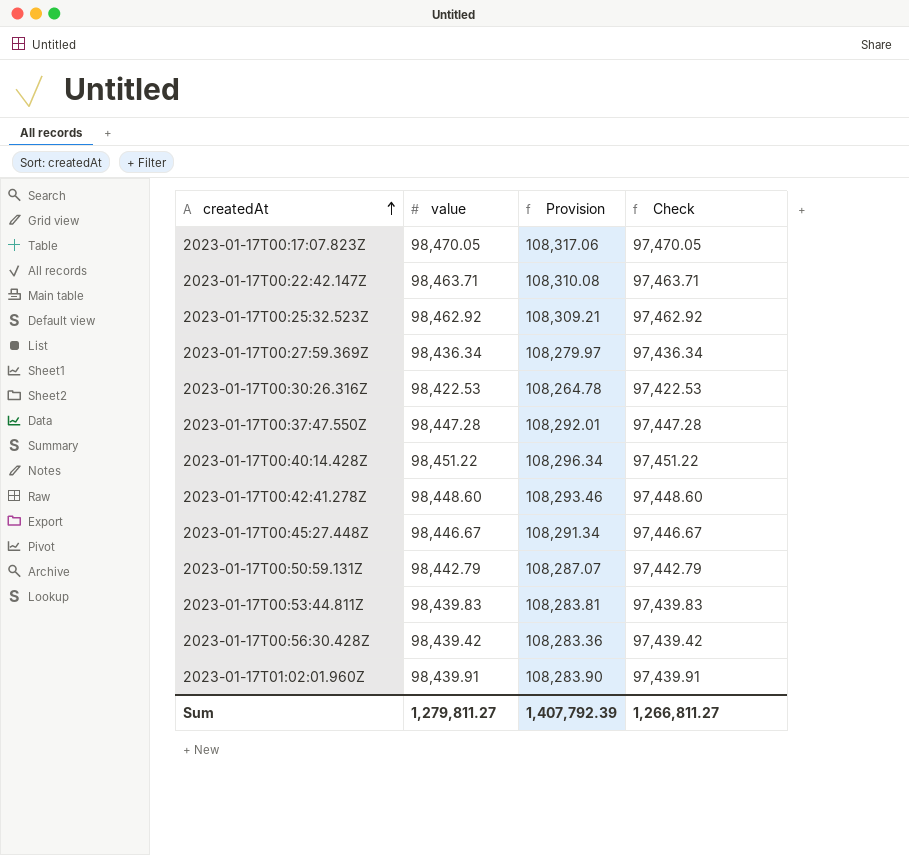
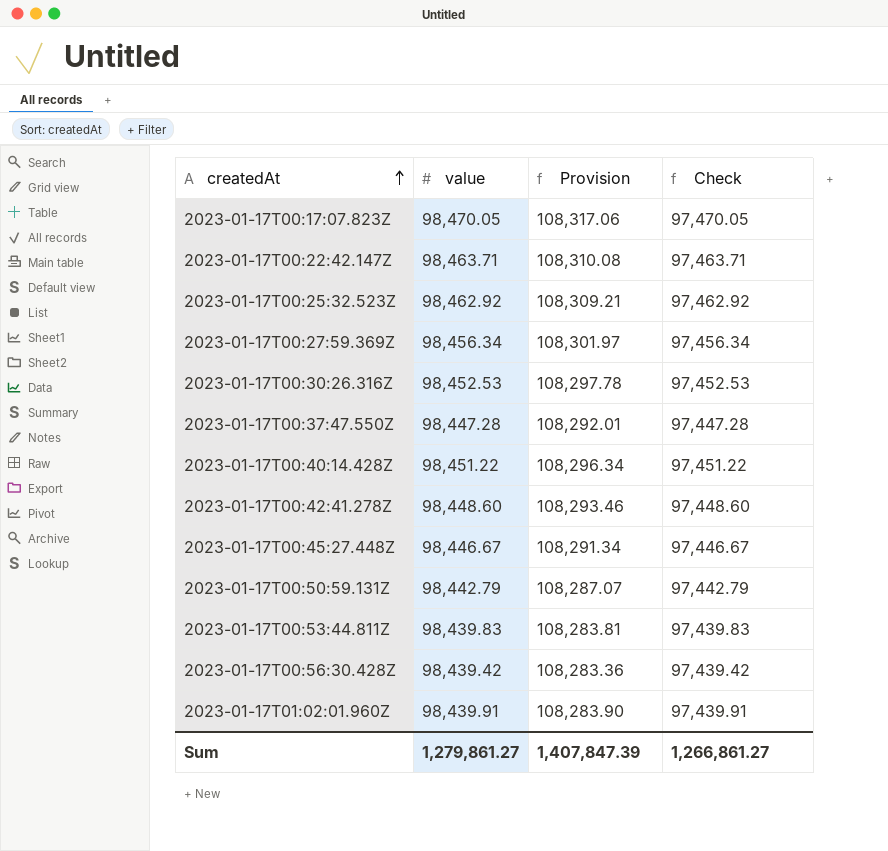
2023-01-17T00:27:59.369Z | value: 98,436.34 -> 98,456.34
2023-01-17T00:27:59.369Z | Provision: 108,279.97 -> 108,301.97
2023-01-17T00:27:59.369Z | Check: 97,436.34 -> 97,456.34
2023-01-17T00:30:26.316Z | value: 98,422.53 -> 98,452.53
2023-01-17T00:30:26.316Z | Provision: 108,264.78 -> 108,297.78
2023-01-17T00:30:26.316Z | Check: 97,422.53 -> 97,452.53
Sum | value: 1,279,811.27 -> 1,279,861.27
Sum | Provision: 1,407,792.39 -> 1,407,847.39
Sum | Check: 1,266,811.27 -> 1,266,861.27

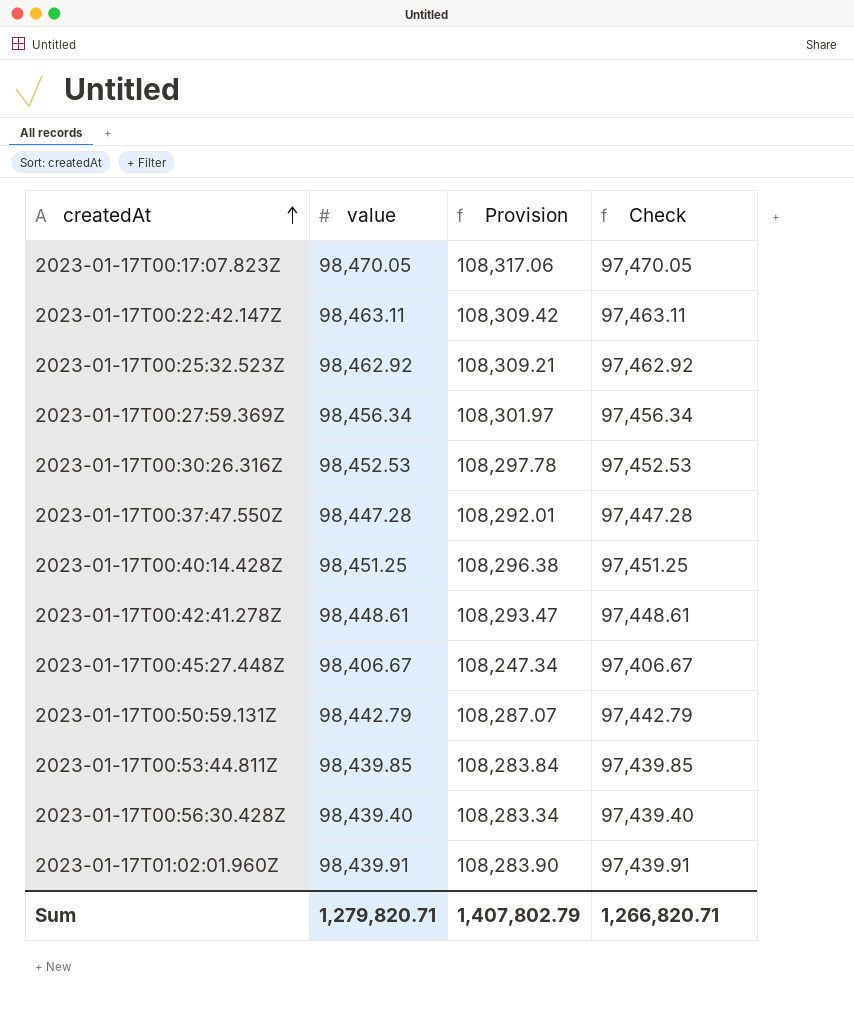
2023-01-17T00:22:42.147Z | value: 98,463.71 -> 98,463.11
2023-01-17T00:22:42.147Z | Provision: 108,310.08 -> 108,309.42
2023-01-17T00:22:42.147Z | Check: 97,463.71 -> 97,463.11
2023-01-17T00:40:14.428Z | value: 98,451.22 -> 98,451.25
2023-01-17T00:40:14.428Z | Provision: 108,296.34 -> 108,296.38
2023-01-17T00:40:14.428Z | Check: 97,451.22 -> 97,451.25
2023-01-17T00:42:41.278Z | value: 98,448.60 -> 98,448.61
2023-01-17T00:42:41.278Z | Provision: 108,293.46 -> 108,293.47
2023-01-17T00:42:41.278Z | Check: 97,448.60 -> 97,448.61
2023-01-17T00:45:27.448Z | value: 98,446.67 -> 98,406.67
2023-01-17T00:45:27.448Z | Provision: 108,291.34 -> 108,247.34
2023-01-17T00:45:27.448Z | Check: 97,446.67 -> 97,406.67
2023-01-17T00:53:44.811Z | value: 98,439.83 -> 98,439.85
2023-01-17T00:53:44.811Z | Provision: 108,283.81 -> 108,283.84
2023-01-17T00:53:44.811Z | Check: 97,439.83 -> 97,439.85
2023-01-17T00:56:30.428Z | value: 98,439.42 -> 98,439.40
2023-01-17T00:56:30.428Z | Provision: 108,283.36 -> 108,283.34
2023-01-17T00:56:30.428Z | Check: 97,439.42 -> 97,439.40
Sum | value: 1,279,861.27 -> 1,279,820.71
Sum | Provision: 1,407,847.39 -> 1,407,802.79
Sum | Check: 1,266,861.27 -> 1,266,820.71

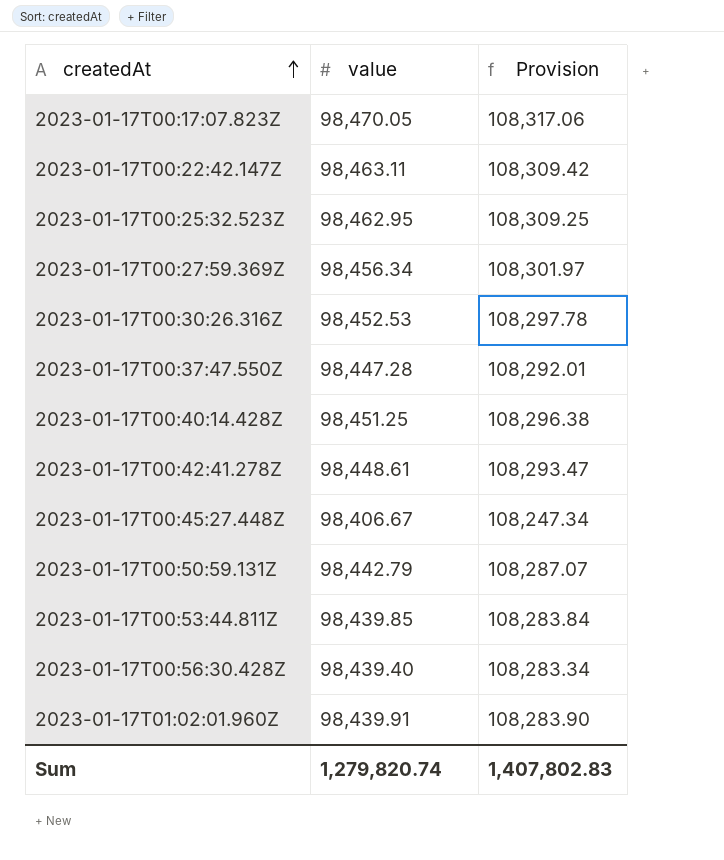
column Check | formula: [value] - 1000 -> none
2023-01-17T00:25:32.523Z | value: 98,462.92 -> 98,462.95
2023-01-17T00:25:32.523Z | Provision: 108,309.21 -> 108,309.25
Sum | value: 1,279,820.71 -> 1,279,820.74
Sum | Provision: 1,407,802.79 -> 1,407,802.83

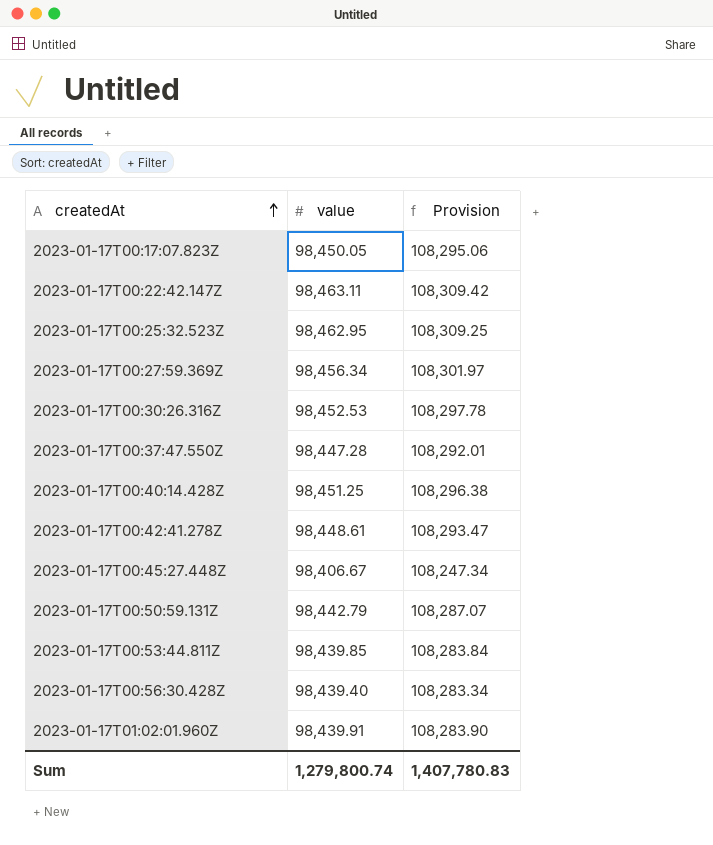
2023-01-17T00:17:07.823Z | value: 98,470.05 -> 98,450.05
2023-01-17T00:17:07.823Z | Provision: 108,317.06 -> 108,295.06
Sum | value: 1,279,820.74 -> 1,279,800.74
Sum | Provision: 1,407,802.83 -> 1,407,780.83

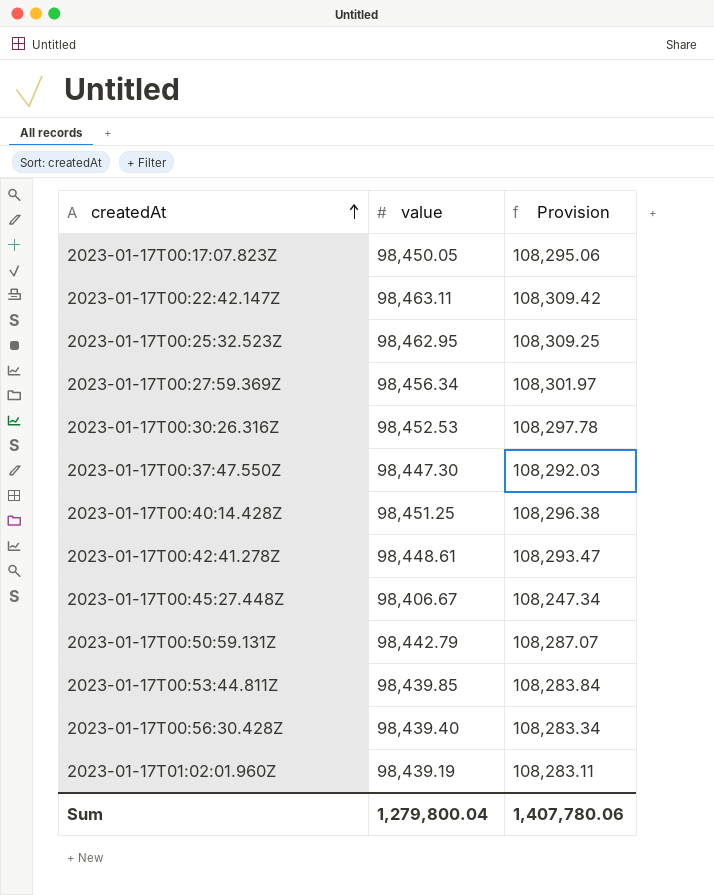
2023-01-17T00:37:47.550Z | value: 98,447.28 -> 98,447.30
2023-01-17T00:37:47.550Z | Provision: 108,292.01 -> 108,292.03
2023-01-17T01:02:01.960Z | value: 98,439.91 -> 98,439.19
2023-01-17T01:02:01.960Z | Provision: 108,283.90 -> 108,283.11
Sum | value: 1,279,800.74 -> 1,279,800.04
Sum | Provision: 1,407,780.83 -> 1,407,780.06

